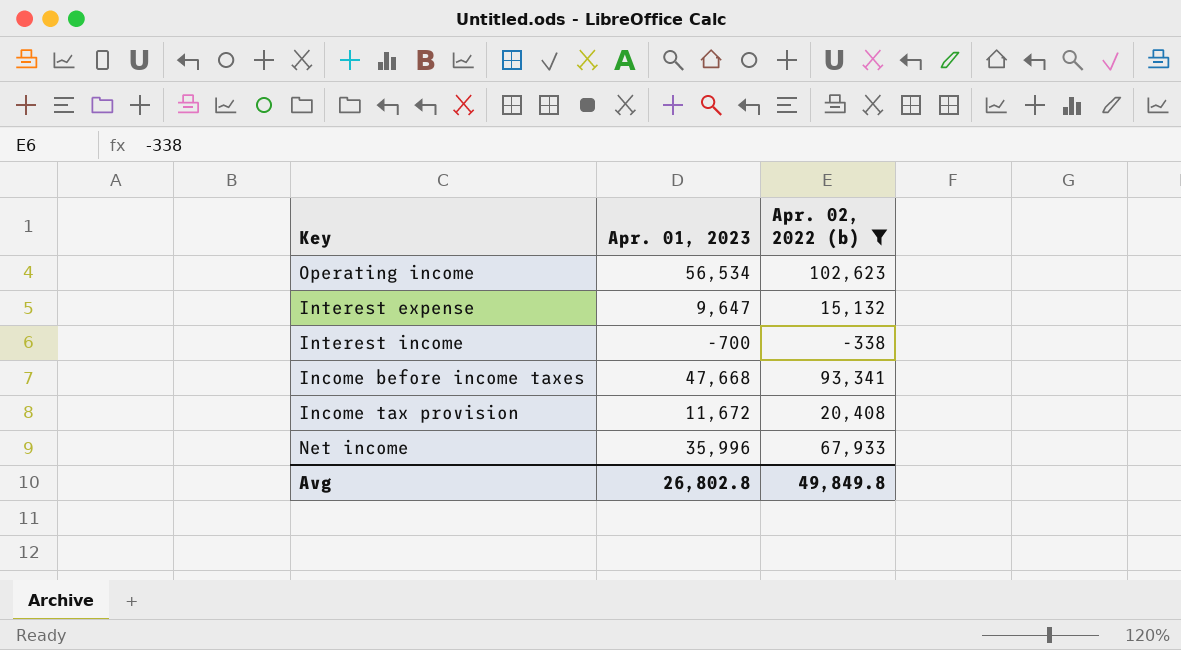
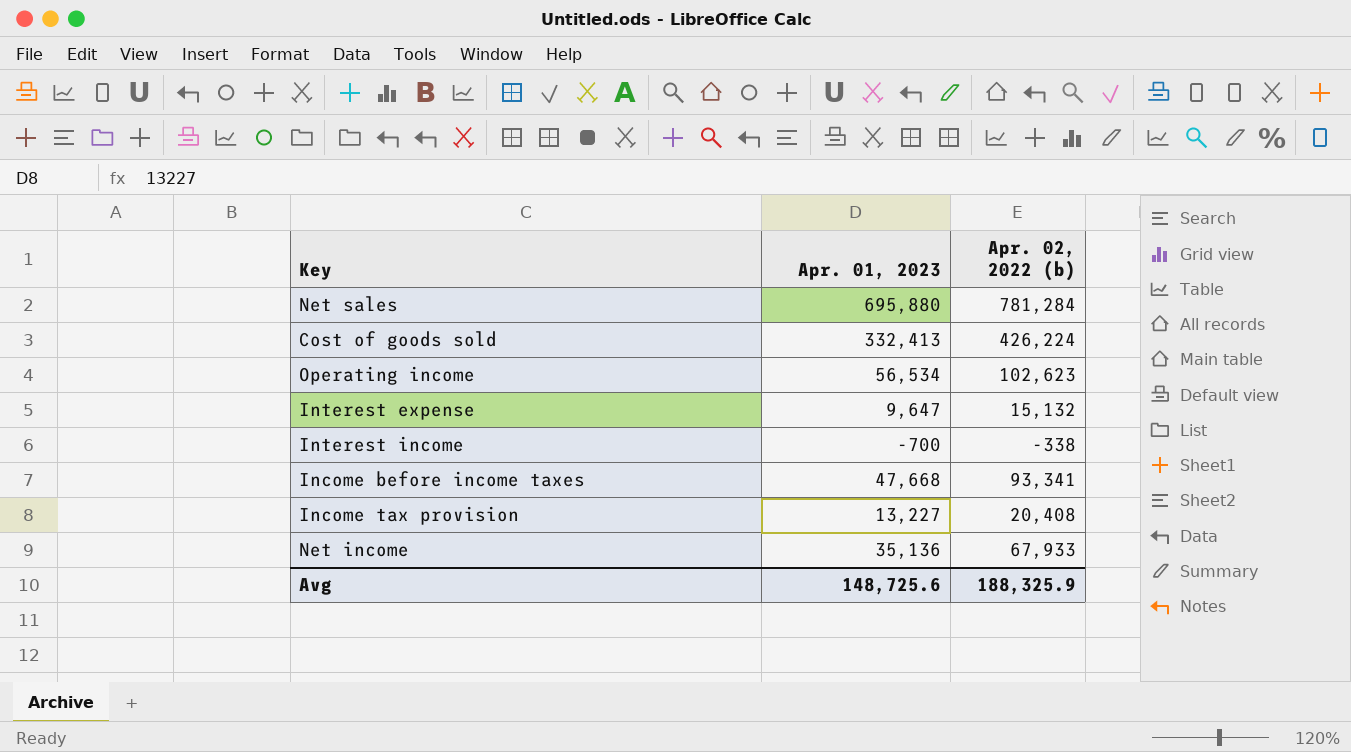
filter: Apr. 02, 2022 (b) <= 102,623 -> none
Income tax provision | Apr. 01, 2023: 11,672 -> 13,227
Net income | Apr. 01, 2023: 35,996 -> 35,136
Avg | Apr. 01, 2023: 26,802.8 -> 148,725.6
Avg | Apr. 02, 2022 (b): 49,849.8 -> 188,325.9

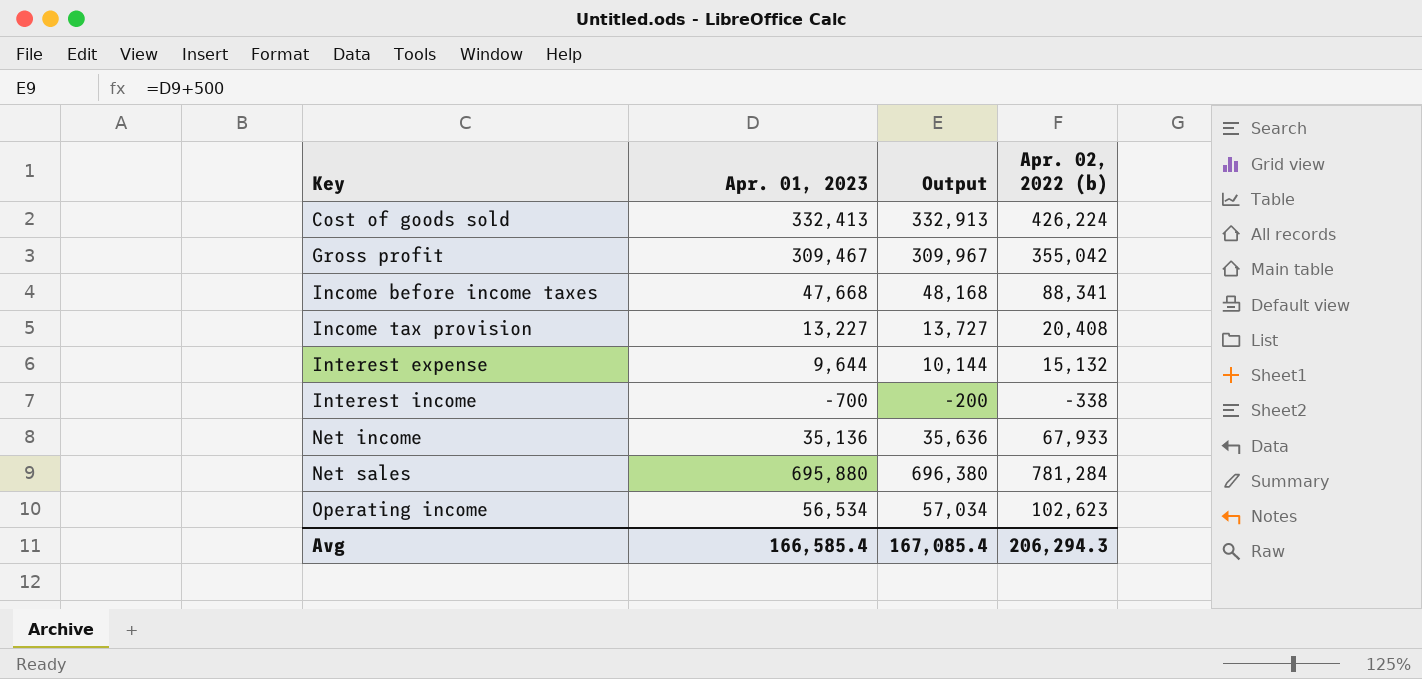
row order: none -> Key ascending
column Output | formula: none -> [Apr. 01, 2023] + 500
row Gross profit: none -> 309,467 | 309,967 | 355,042
Income before income taxes | Apr. 02, 2022 (b): 93,341 -> 88,341
Interest expense | Apr. 01, 2023: 9,647 -> 9,644
Avg | Apr. 01, 2023: 148,725.6 -> 166,585.4
Avg | Apr. 02, 2022 (b): 188,325.9 -> 206,294.3

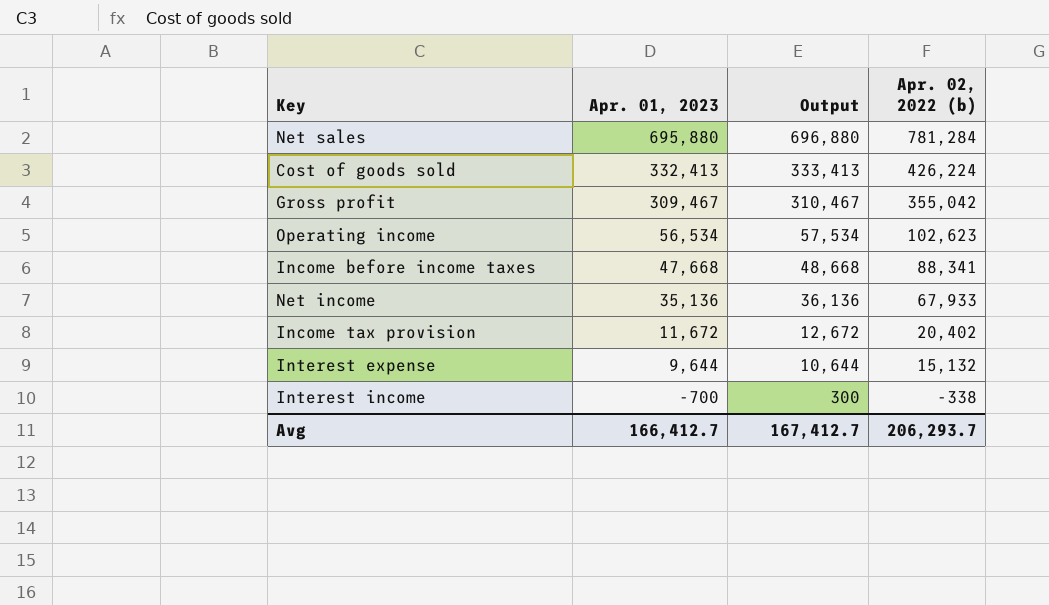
row order: Key ascending -> Apr. 01, 2023 descending
column Output | formula: [Apr. 01, 2023] + 500 -> [Apr. 01, 2023] + 1000
Income tax provision | Apr. 01, 2023: 13,227 -> 11,672
Income tax provision | Apr. 02, 2022 (b): 20,408 -> 20,402
Avg | Apr. 01, 2023: 166,585.4 -> 166,412.7
Avg | Output: 167,085.4 -> 167,412.7
Avg | Apr. 02, 2022 (b): 206,294.3 -> 206,293.7

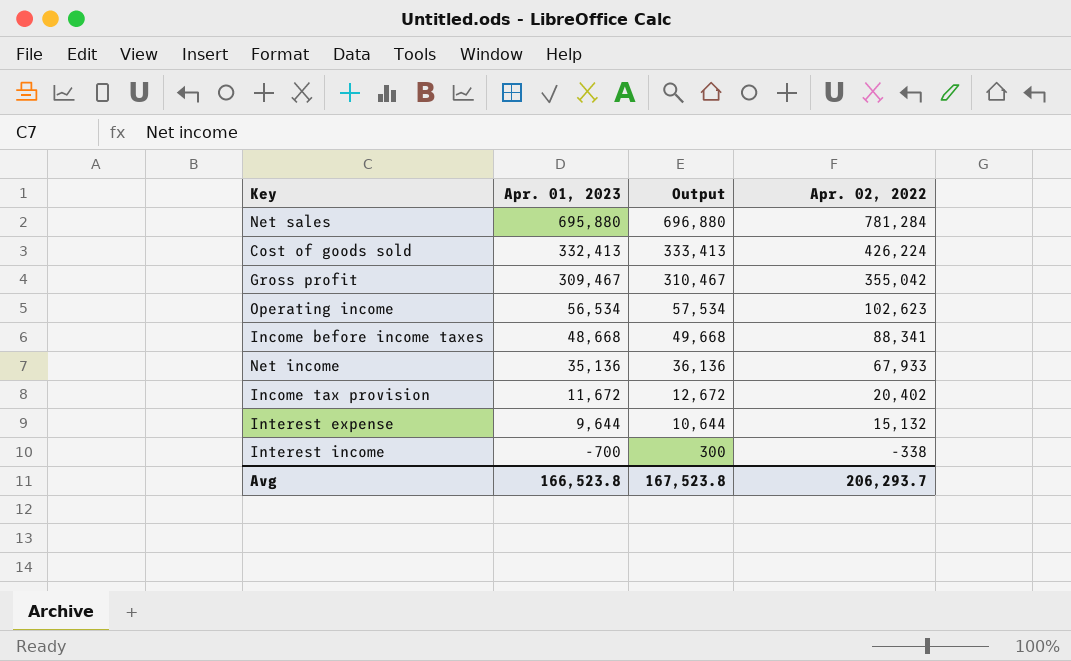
column name: Apr. 02, 2022 (b) -> Apr. 02, 2022
Income before income taxes | Apr. 01, 2023: 47,668 -> 48,668
Income before income taxes | Output: 48,668 -> 49,668
Avg | Apr. 01, 2023: 166,412.7 -> 166,523.8
Avg | Output: 167,412.7 -> 167,523.8

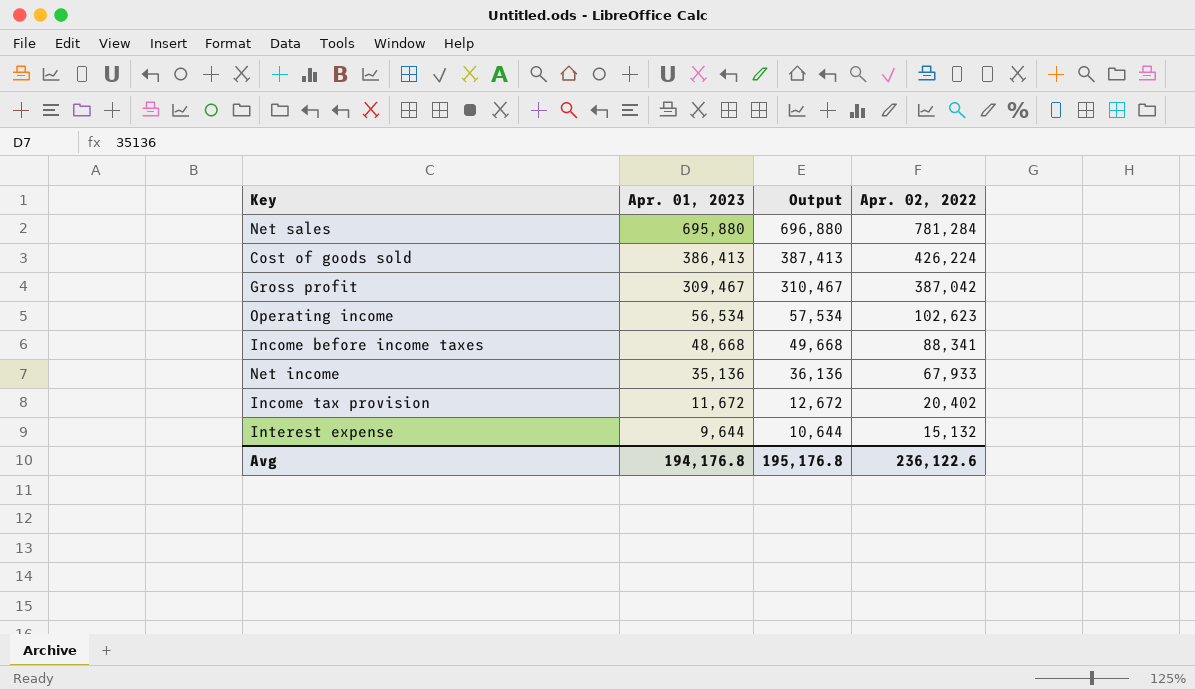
row Interest income: -700 | 300 | -338 -> none
Cost of goods sold | Apr. 01, 2023: 332,413 -> 386,413
Cost of goods sold | Output: 333,413 -> 387,413
Gross profit | Apr. 02, 2022: 355,042 -> 387,042
Avg | Apr. 01, 2023: 166,523.8 -> 194,176.8
Avg | Output: 167,523.8 -> 195,176.8
Avg | Apr. 02, 2022: 206,293.7 -> 236,122.6

